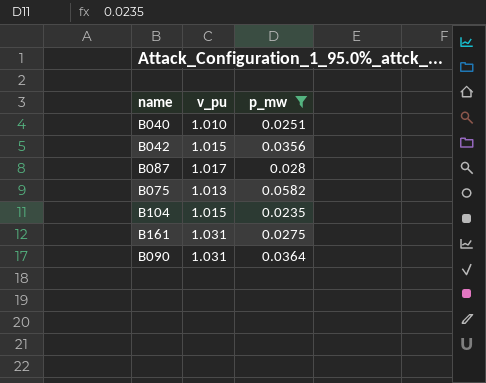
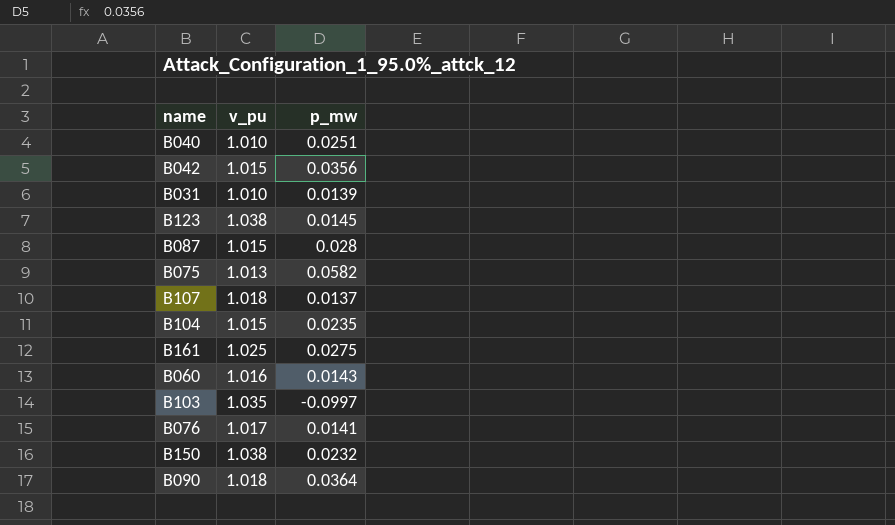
filter: p_mw >= 0.0235 -> none
B087 | v_pu: 1.017 -> 1.015
B161 | v_pu: 1.031 -> 1.025
B090 | v_pu: 1.031 -> 1.018

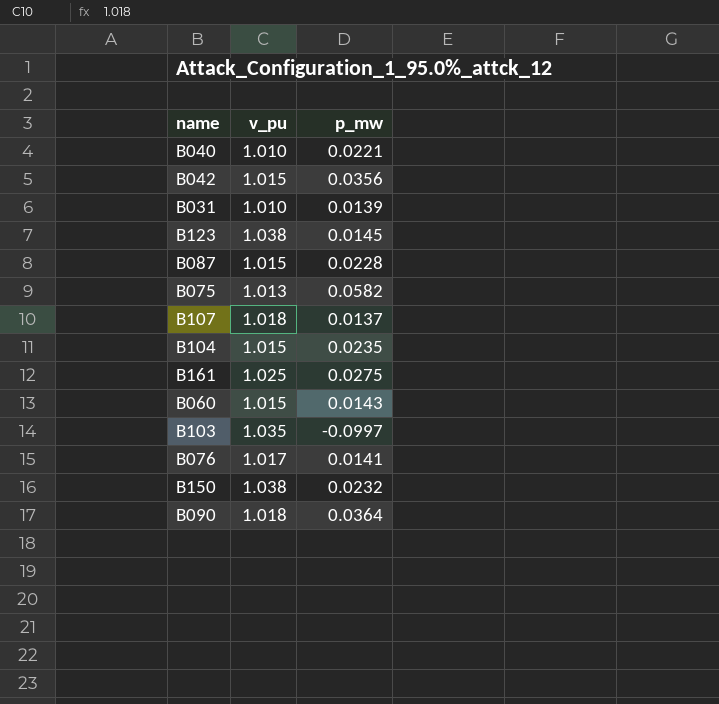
B040 | p_mw: 0.0251 -> 0.0221
B087 | p_mw: 0.028 -> 0.0228
B060 | v_pu: 1.016 -> 1.015

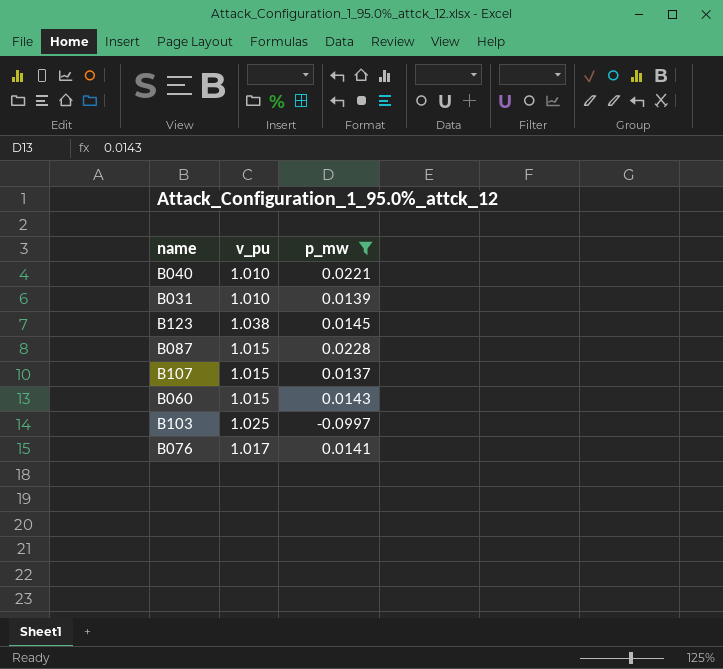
filter: none -> p_mw <= 0.0228
B107 | v_pu: 1.018 -> 1.015
B103 | v_pu: 1.035 -> 1.025

